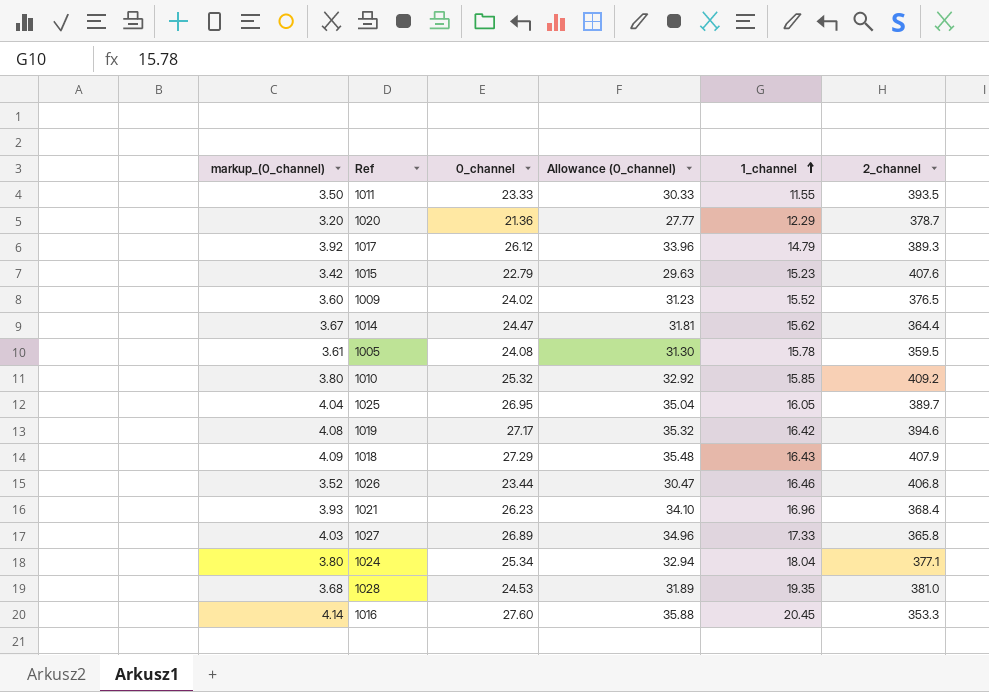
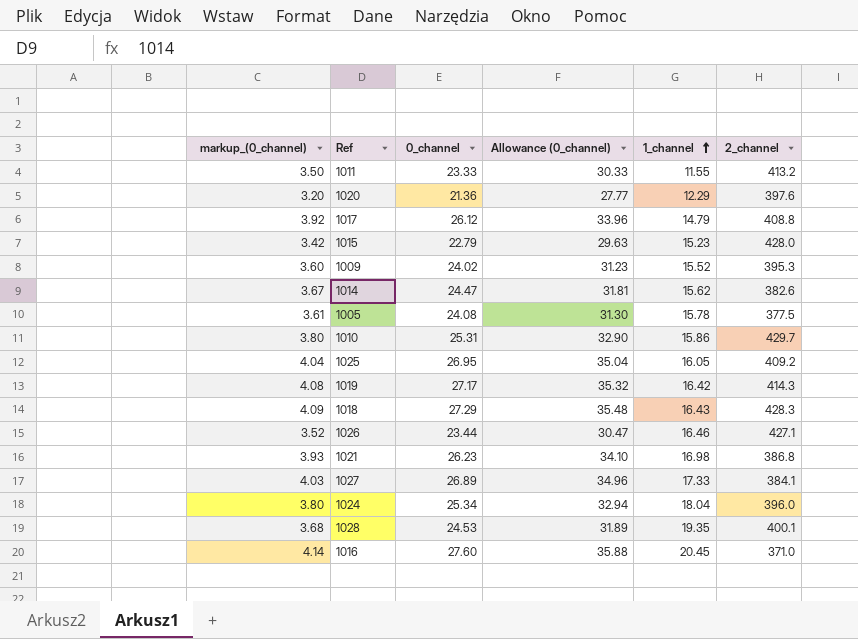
1011 | 2_channel: 393.5 -> 413.2
1020 | 2_channel: 378.7 -> 397.6
1017 | 2_channel: 389.3 -> 408.8
1015 | 2_channel: 407.6 -> 428.0
1009 | 2_channel: 376.5 -> 395.3
1014 | 2_channel: 364.4 -> 382.6
1005 | 2_channel: 359.5 -> 377.5
1010 | 0_channel: 25.32 -> 25.31
1010 | Allowance (0_channel): 32.92 -> 32.90
1010 | 1_channel: 15.85 -> 15.86
1010 | 2_channel: 409.2 -> 429.7
1025 | 2_channel: 389.7 -> 409.2
1019 | 2_channel: 394.6 -> 414.3
1018 | 2_channel: 407.9 -> 428.3
1026 | 2_channel: 406.8 -> 427.1
1021 | 1_channel: 16.96 -> 16.98
1021 | 2_channel: 368.4 -> 386.8
1027 | 2_channel: 365.8 -> 384.1
1024 | 2_channel: 377.1 -> 396.0
1028 | 2_channel: 381.0 -> 400.1
1016 | 2_channel: 353.3 -> 371.0

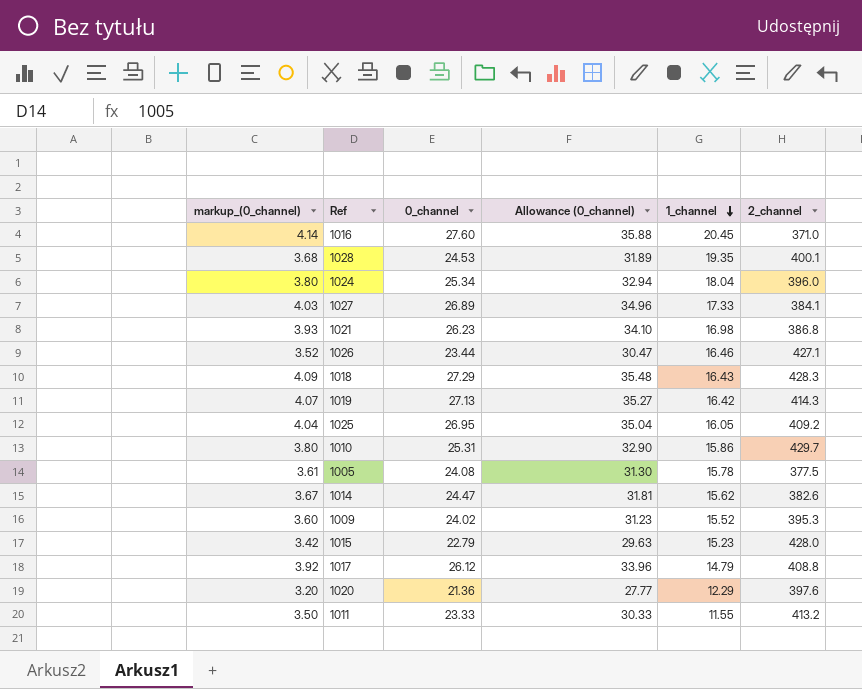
row order: 1_channel ascending -> 1_channel descending
1019 | markup_(0_channel): 4.08 -> 4.07
1019 | 0_channel: 27.17 -> 27.13
1019 | Allowance (0_channel): 35.32 -> 35.27

